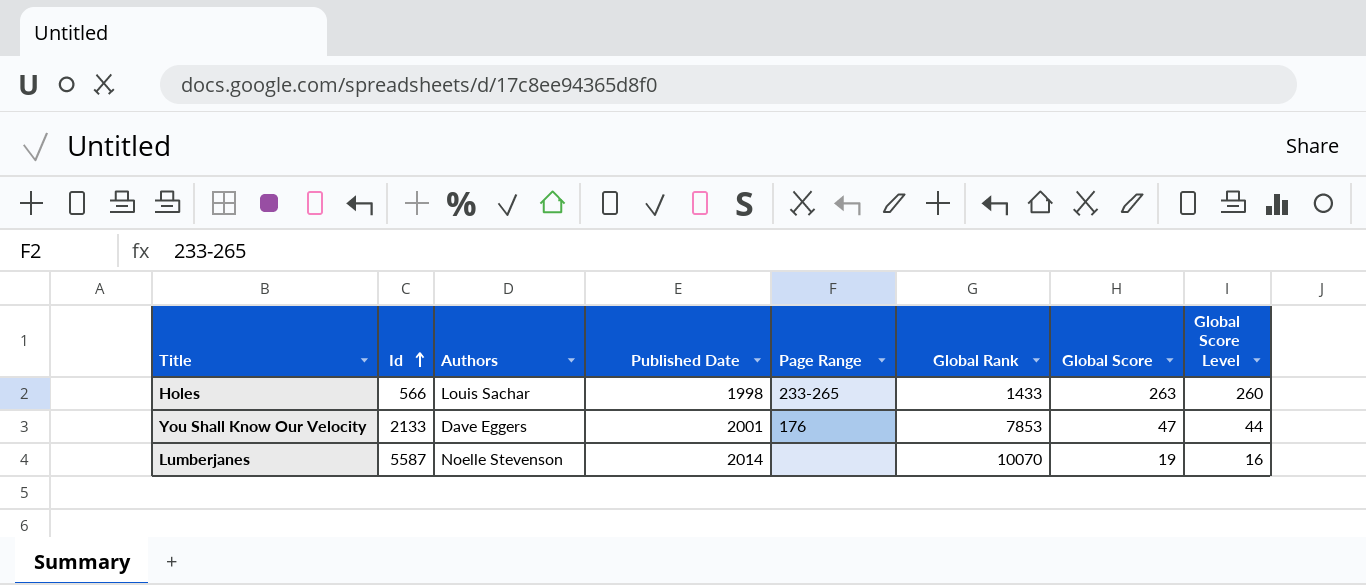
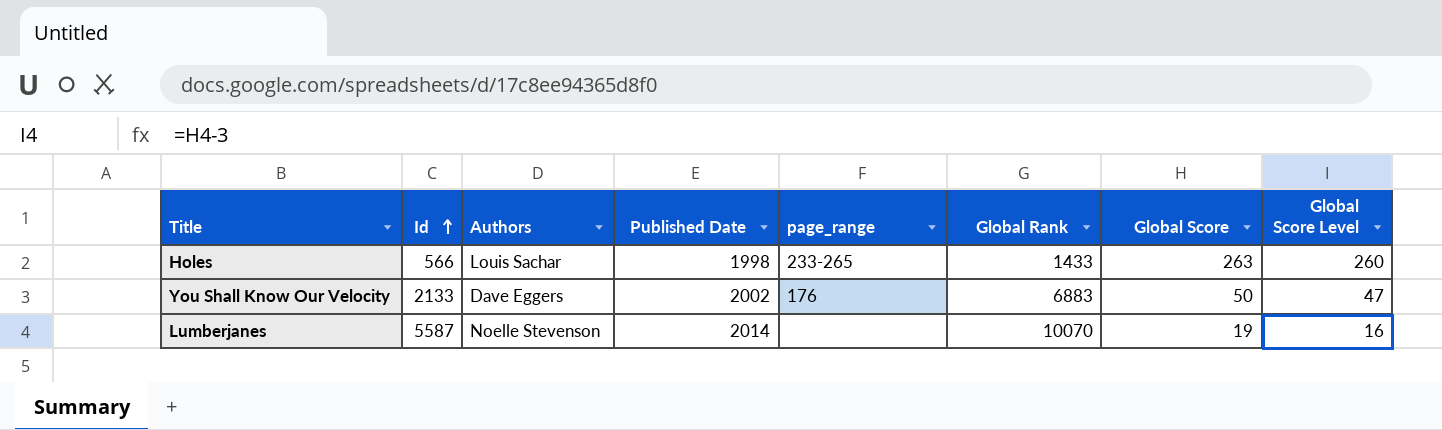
column name: Page Range -> page_range
You Shall Know Our Velocity | Published Date: 2001 -> 2002
You Shall Know Our Velocity | Global Rank: 7853 -> 6883
You Shall Know Our Velocity | Global Score: 47 -> 50
You Shall Know Our Velocity | Global Score Level: 44 -> 47

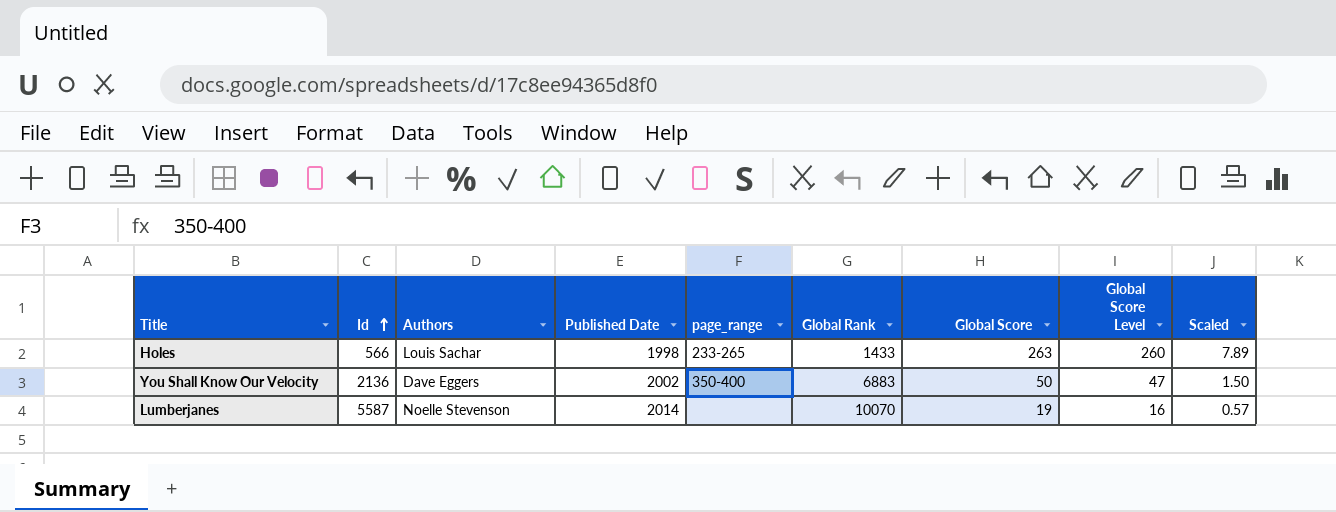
column Scaled | formula: none -> [Global Score] * 0.03
You Shall Know Our Velocity | Id: 2133 -> 2136
You Shall Know Our Velocity | page_range: 176 -> 350-400

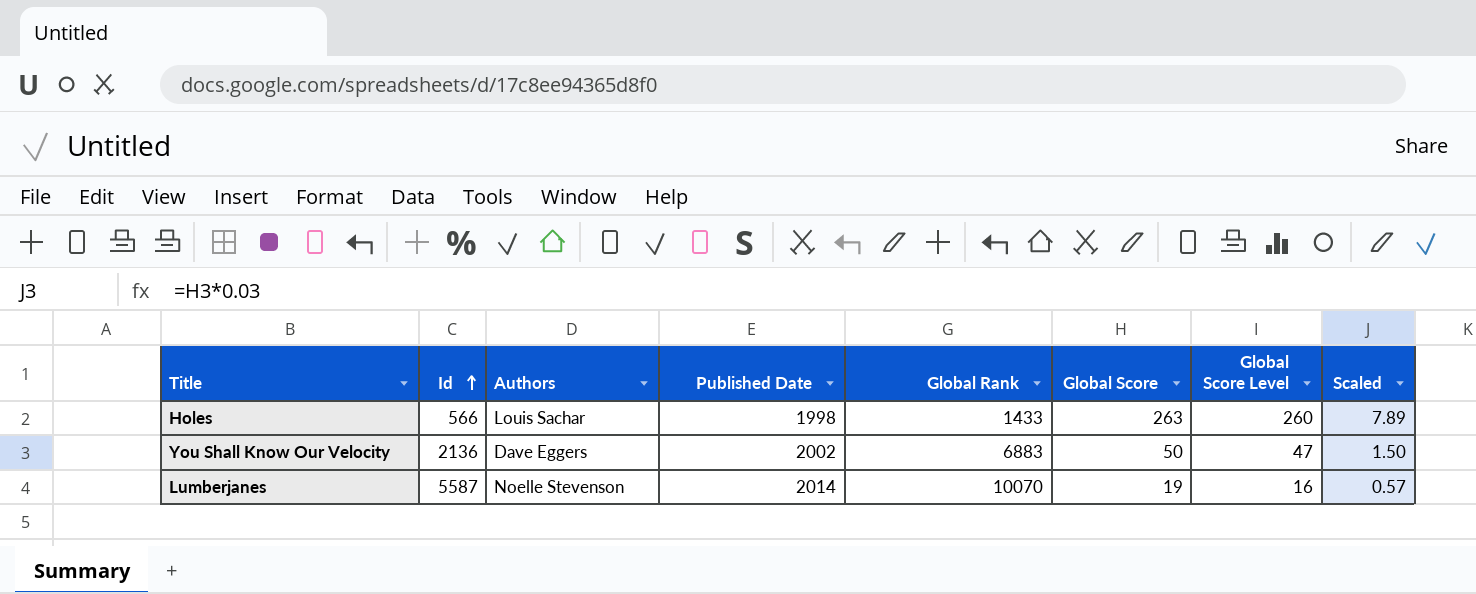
column page_range | position: 5 -> none

